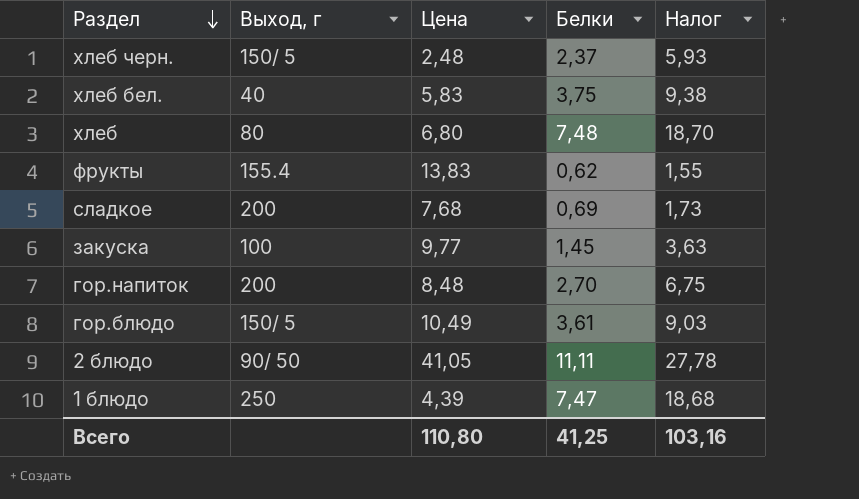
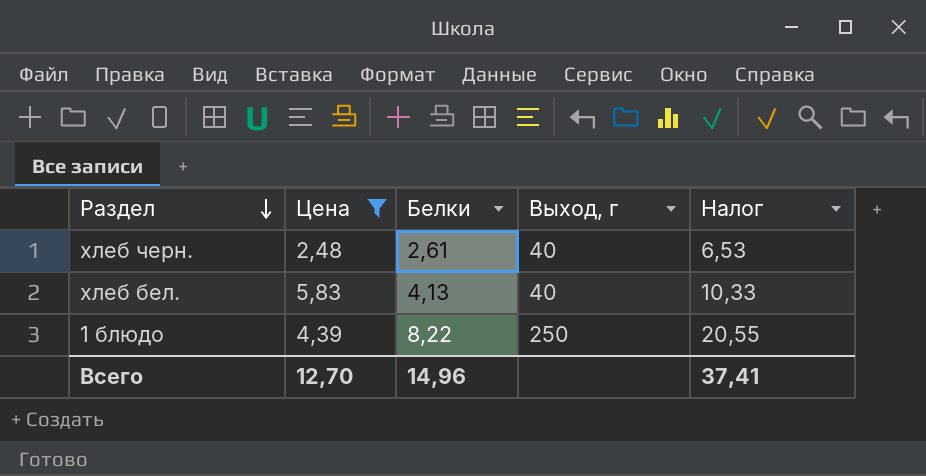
filter: none -> Цена <= 5,83
column Выход, г | position: 2 -> 4
хлеб черн. | Белки: 2,37 -> 2,61
хлеб черн. | Выход, г: 150/ 5 -> 40
хлеб черн. | Налог: 5,93 -> 6,53
хлеб бел. | Белки: 3,75 -> 4,13
хлеб бел. | Налог: 9,38 -> 10,33
1 блюдо | Белки: 7,47 -> 8,22
1 блюдо | Налог: 18,68 -> 20,55
Всего | Цена: 110,80 -> 12,70
Всего | Белки: 41,25 -> 14,96
Всего | Налог: 103,16 -> 37,41

